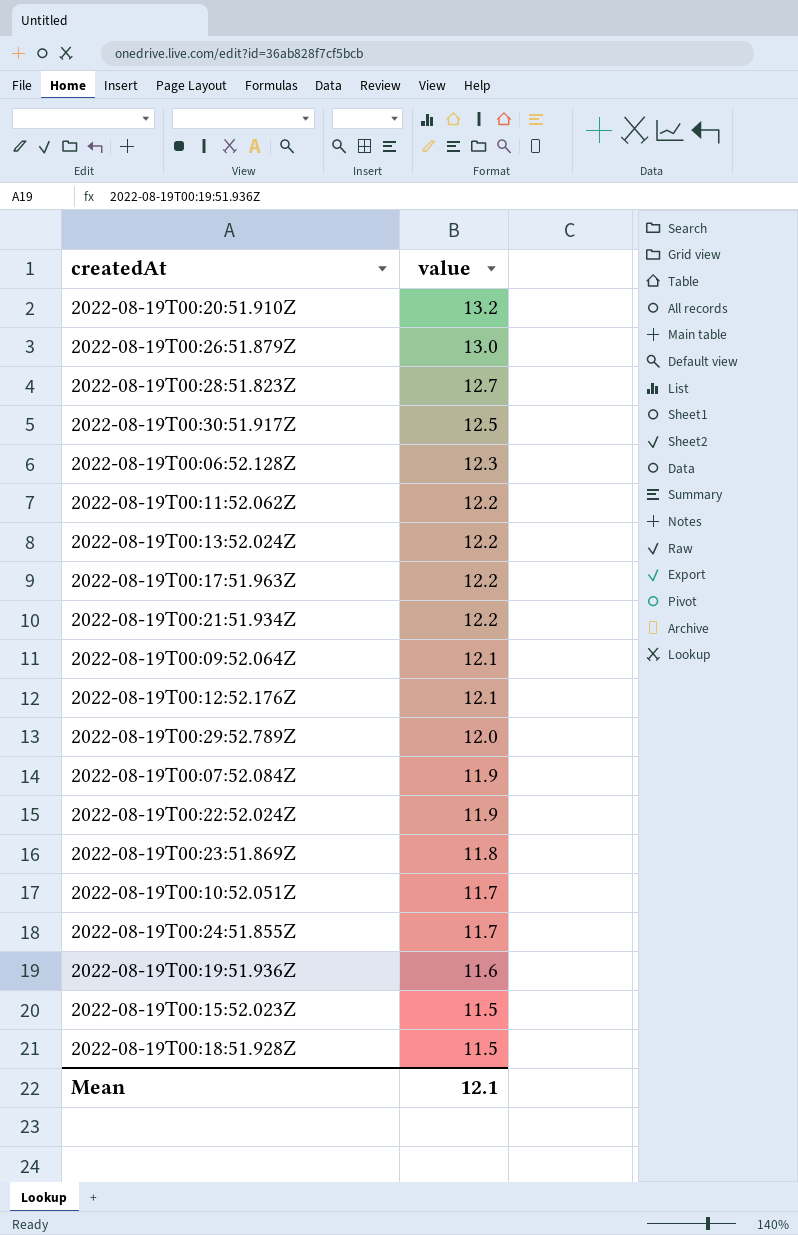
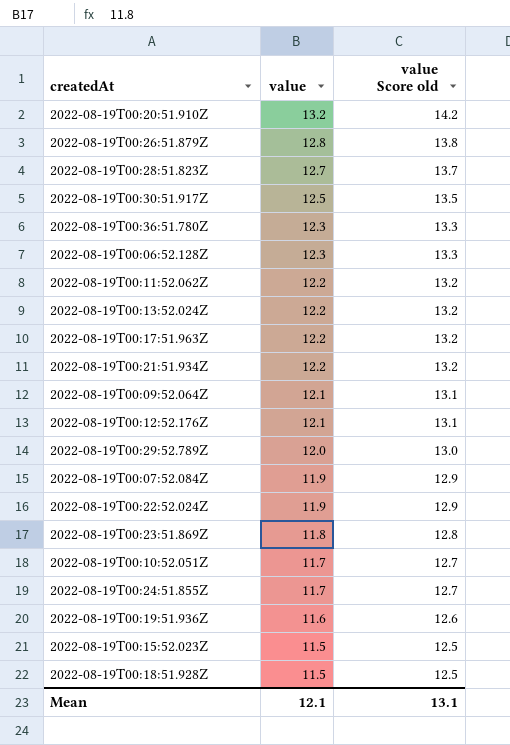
column value Score old | formula: none -> [value] + 1
2022-08-19T00:26:51.879Z | value: 13.0 -> 12.8
row 2022-08-19T00:36:51.780Z: none -> 12.3 | 13.3

